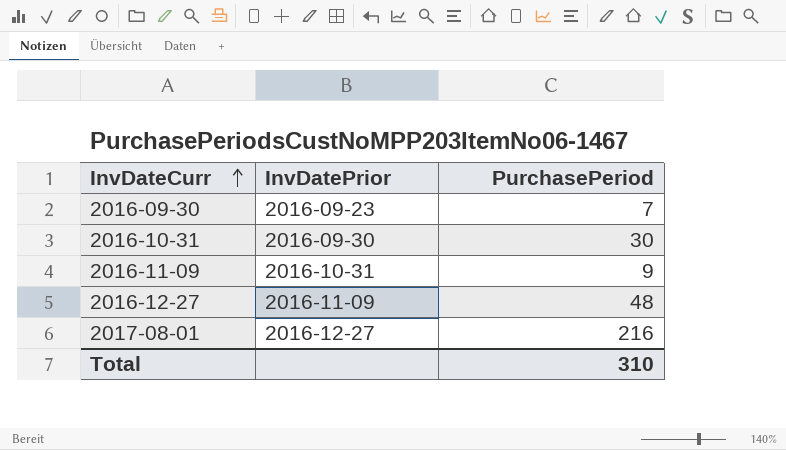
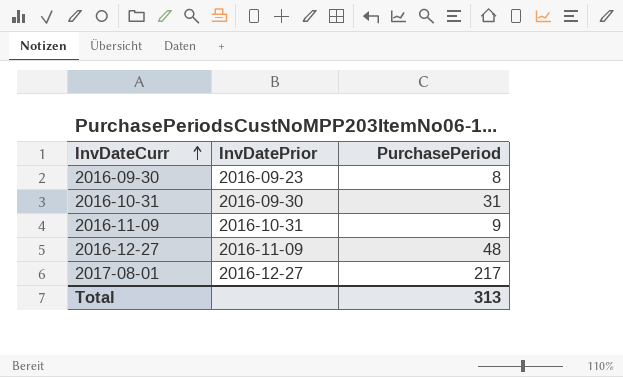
2016-09-30 | PurchasePeriod: 7 -> 8
2016-10-31 | PurchasePeriod: 30 -> 31
2017-08-01 | PurchasePeriod: 216 -> 217
Total | PurchasePeriod: 310 -> 313

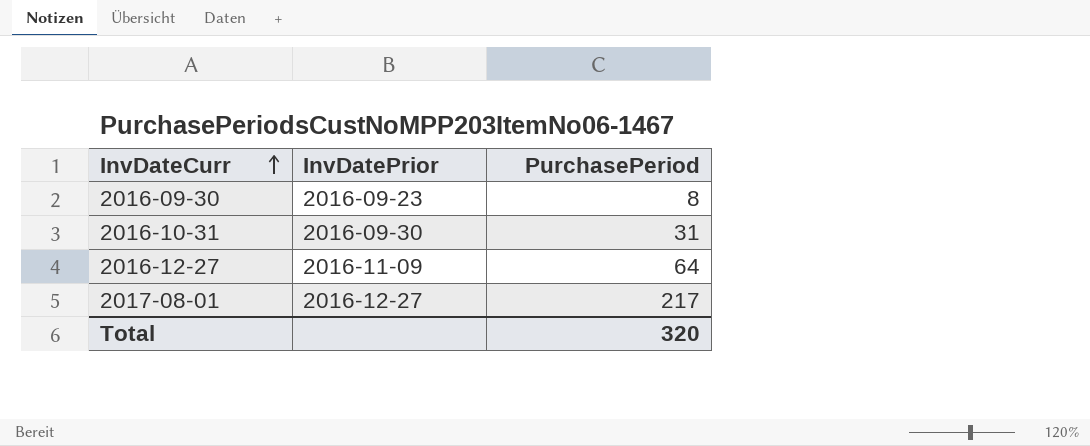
row 2016-11-09: 2016-10-31 | 9 -> none
2016-12-27 | PurchasePeriod: 48 -> 64
Total | PurchasePeriod: 313 -> 320

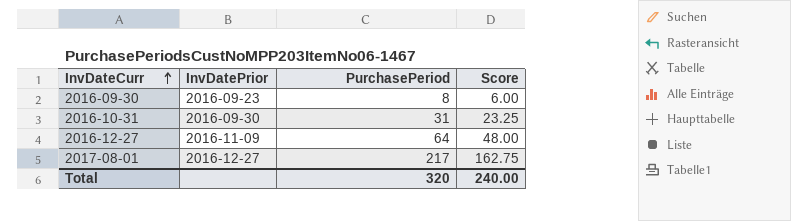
column Score | formula: none -> [PurchasePeriod] * 0.75

